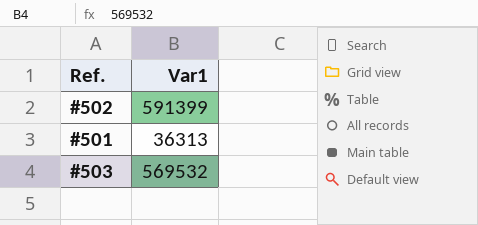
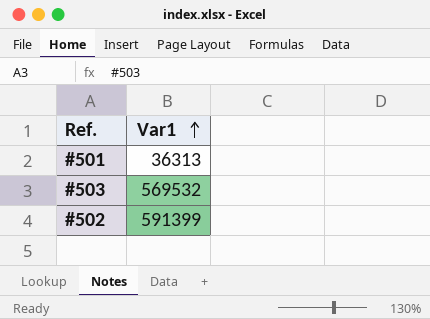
row order: none -> Var1 ascending

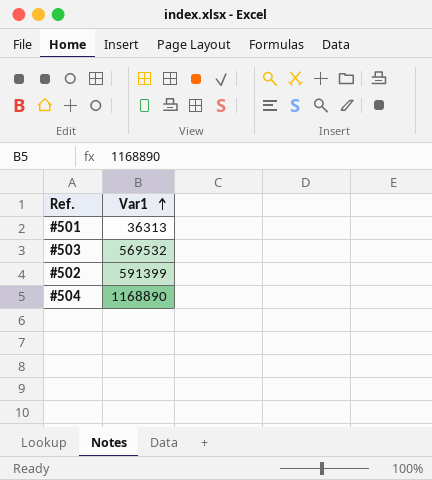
row #504: none -> 1168890

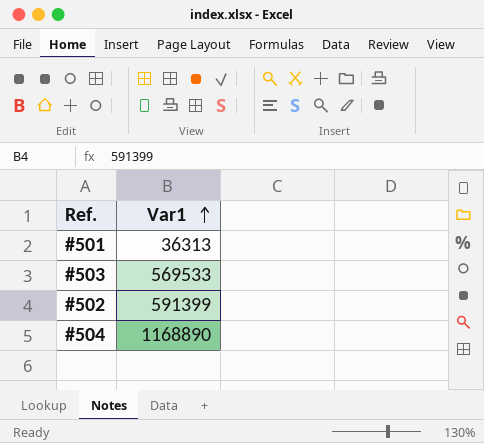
#503 | Var1: 569532 -> 569533

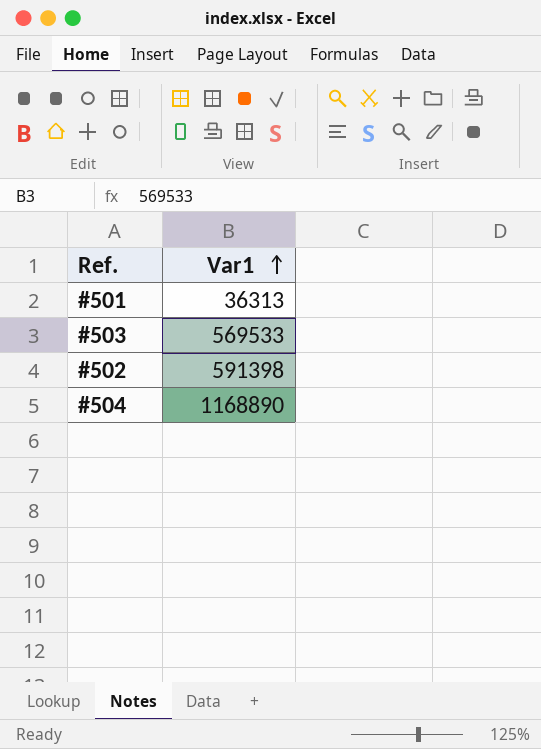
#502 | Var1: 591399 -> 591398

